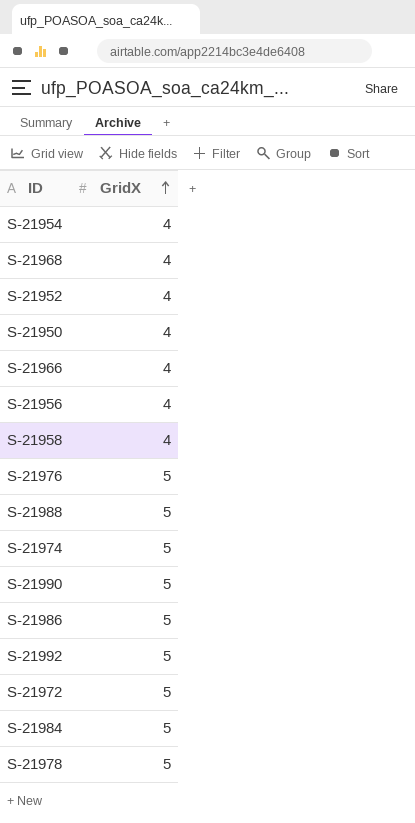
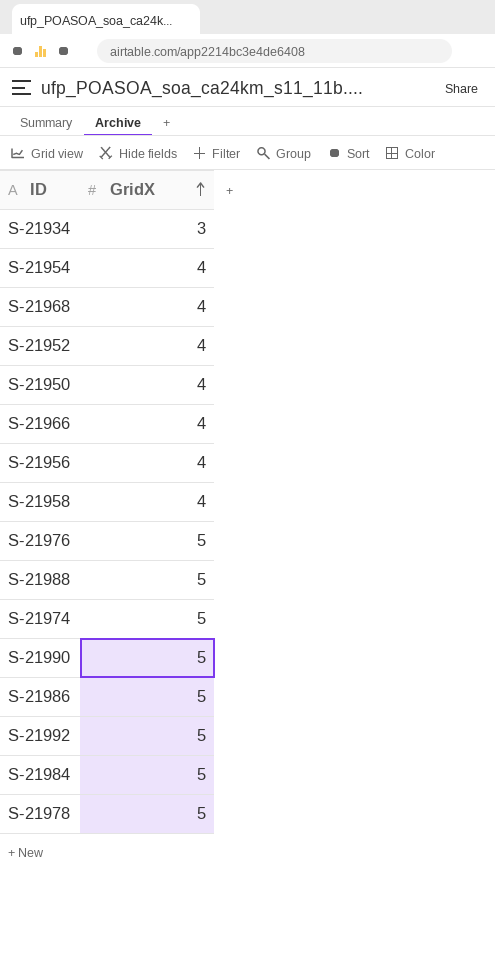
row S-21972: 5 -> none
row S-21934: none -> 3

